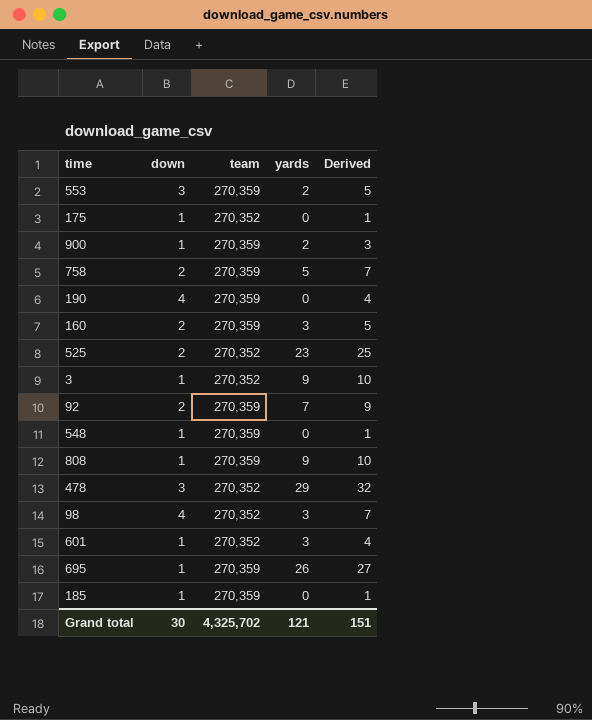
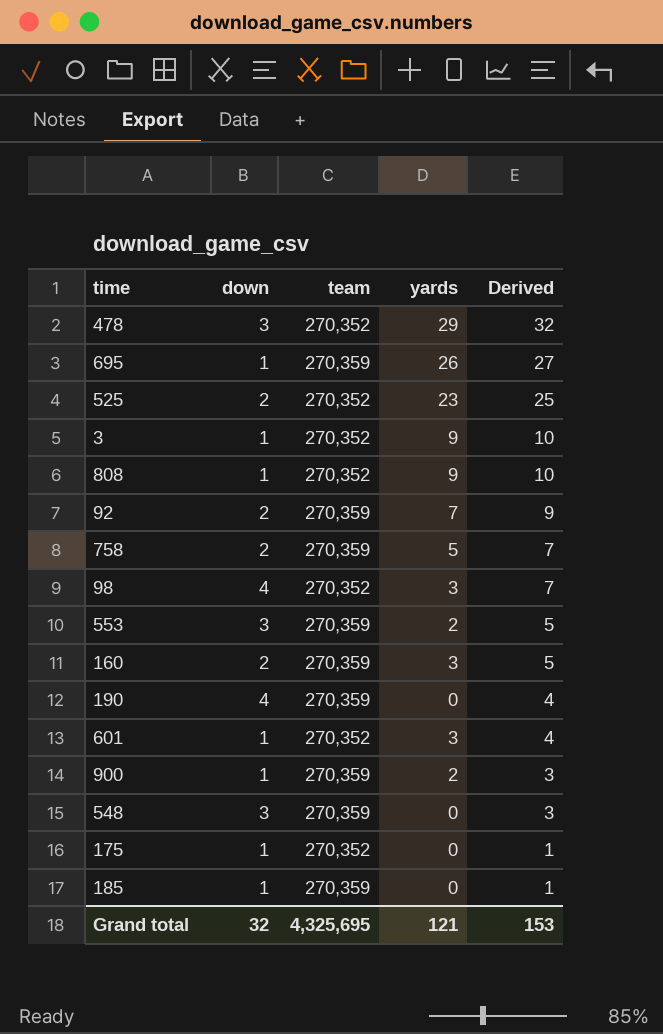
row order: none -> Derived descending
808 | team: 270,359 -> 270,352
548 | down: 1 -> 3
548 | Derived: 1 -> 3
Grand total | down: 30 -> 32
Grand total | team: 4,325,702 -> 4,325,695
Grand total | Derived: 151 -> 153

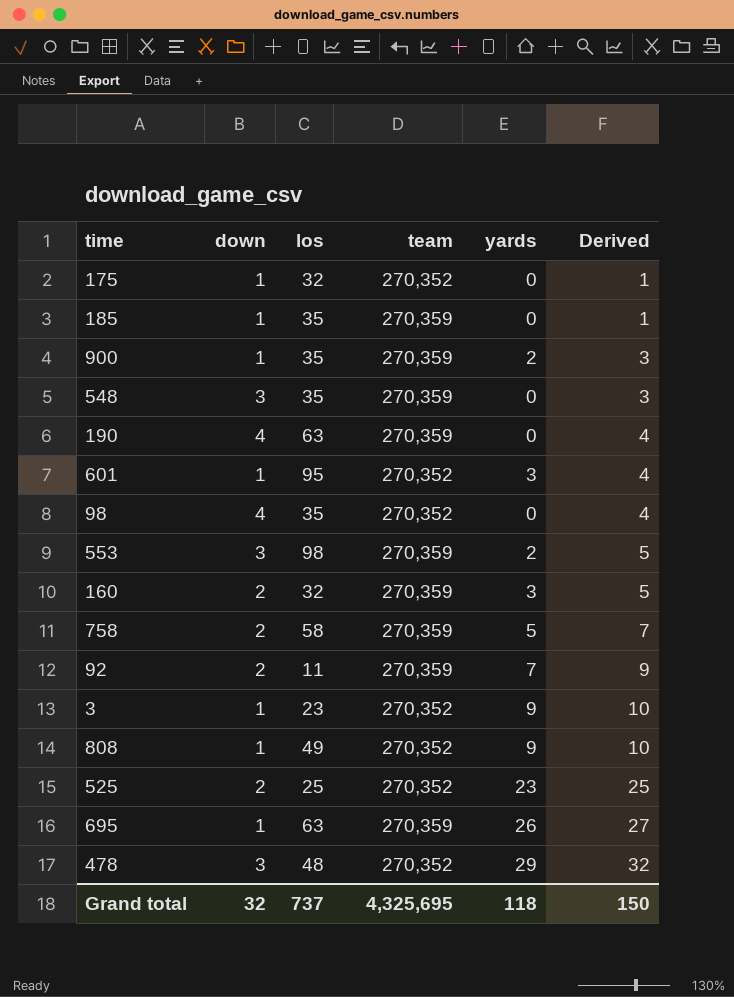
row order: Derived descending -> Derived ascending
column los | position: none -> 3
98 | yards: 3 -> 0
98 | Derived: 7 -> 4
Grand total | yards: 121 -> 118
Grand total | Derived: 153 -> 150

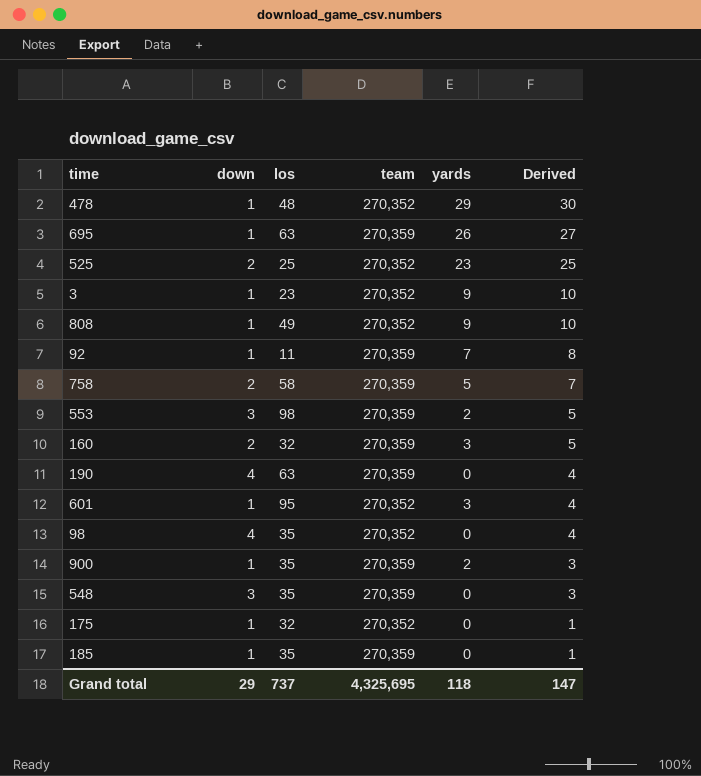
row order: Derived ascending -> Derived descending
478 | down: 3 -> 1
478 | Derived: 32 -> 30
92 | down: 2 -> 1
92 | Derived: 9 -> 8
Grand total | down: 32 -> 29
Grand total | Derived: 150 -> 147

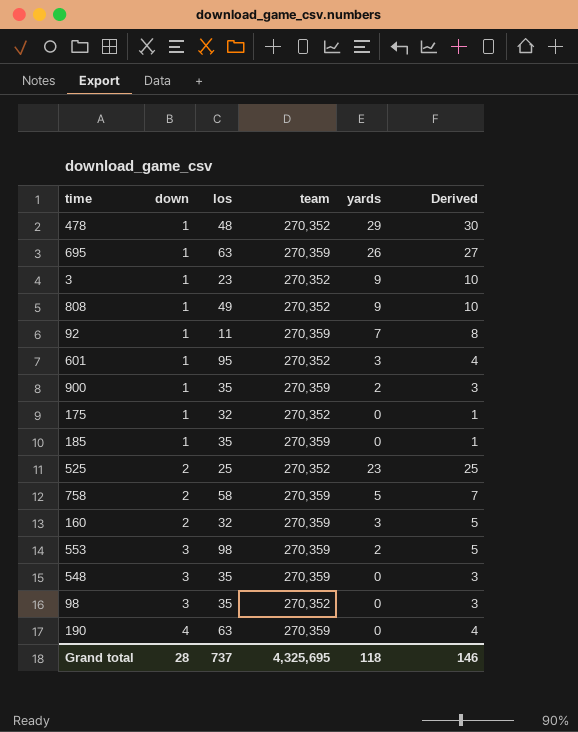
row order: Derived descending -> down ascending
98 | down: 4 -> 3
98 | Derived: 4 -> 3
Grand total | down: 29 -> 28
Grand total | Derived: 147 -> 146

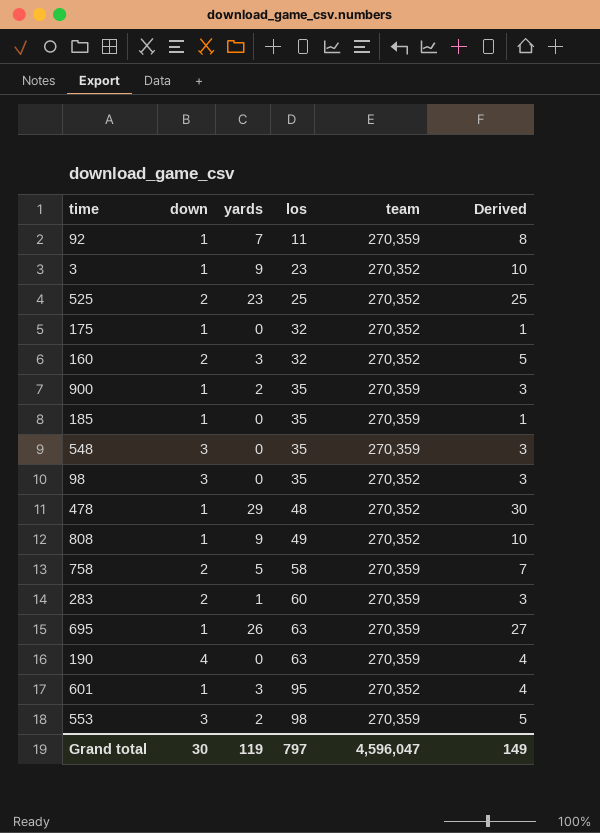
row order: down ascending -> los ascending
column yards | position: 5 -> 3
160 | team: 270,359 -> 270,352
row 283: none -> 2 | 1 | 60 | 270,359 | 3
Grand total | down: 28 -> 30
Grand total | yards: 118 -> 119
Grand total | los: 737 -> 797
Grand total | team: 4,325,695 -> 4,596,047
Grand total | Derived: 146 -> 149

